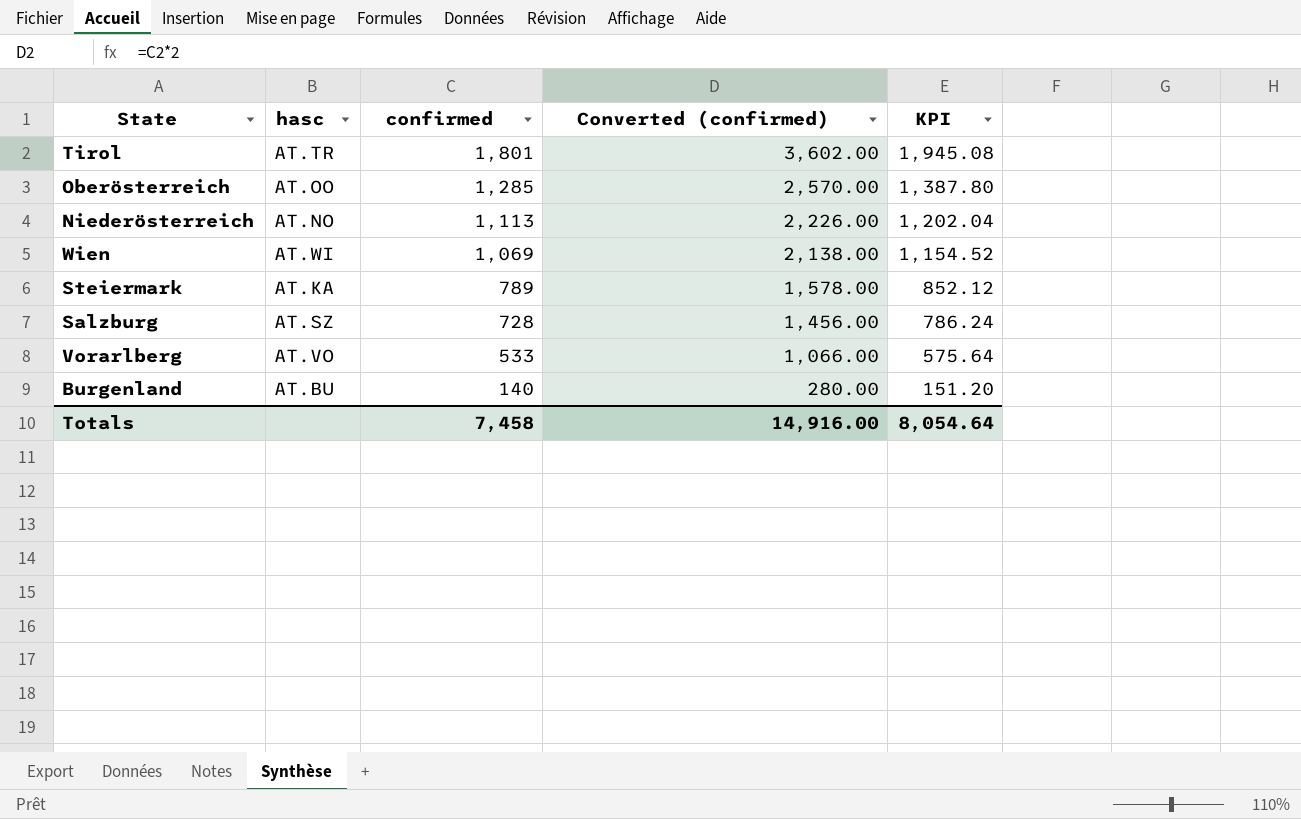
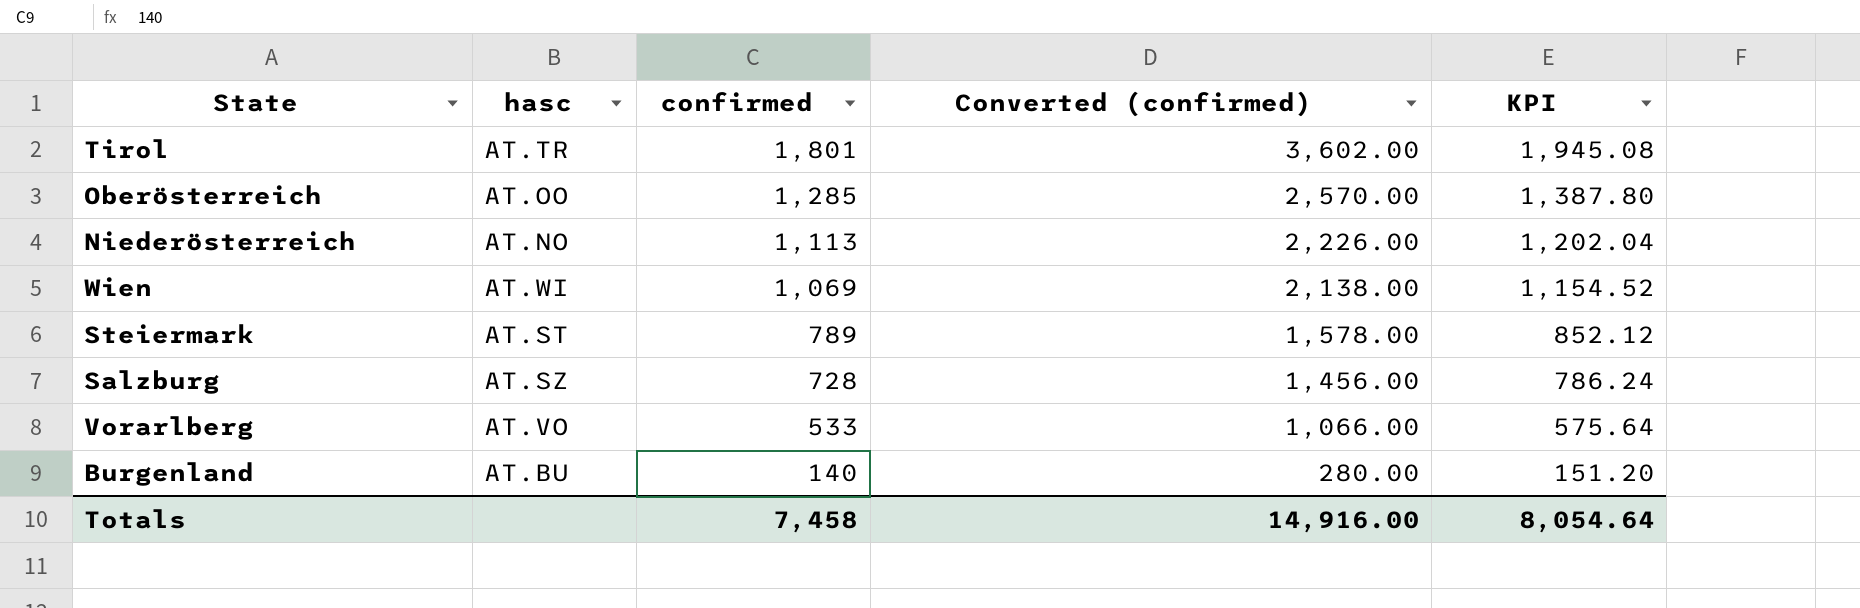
Steiermark | hasc: AT.KA -> AT.ST

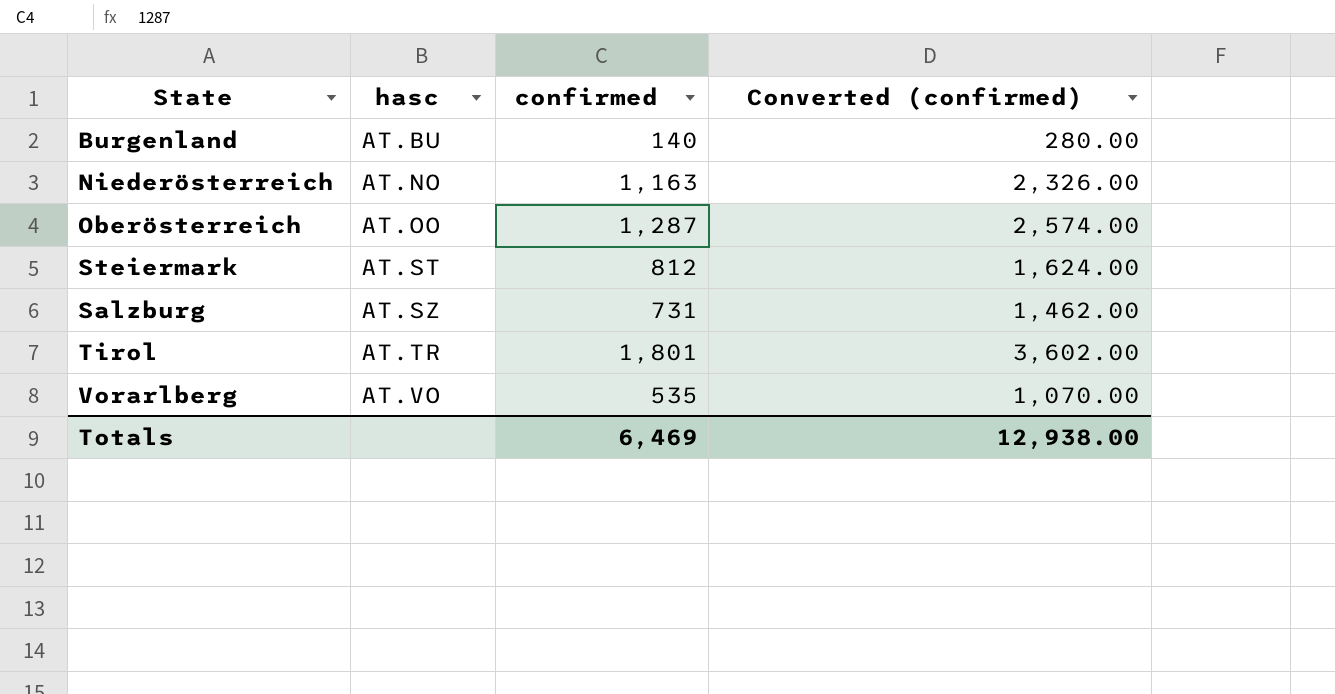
row order: confirmed descending -> hasc ascending
column KPI | formula: [confirmed] * 1.08 -> none
row Wien: AT.WI | 1,069 | 2,138.00 | 1,154.52 -> none
Niederösterreich | confirmed: 1,113 -> 1,163
Niederösterreich | Converted (confirmed): 2,226.00 -> 2,326.00
Oberösterreich | confirmed: 1,285 -> 1,287
Oberösterreich | Converted (confirmed): 2,570.00 -> 2,574.00
Steiermark | confirmed: 789 -> 812
Steiermark | Converted (confirmed): 1,578.00 -> 1,624.00
Salzburg | confirmed: 728 -> 731
Salzburg | Converted (confirmed): 1,456.00 -> 1,462.00
Vorarlberg | confirmed: 533 -> 535
Vorarlberg | Converted (confirmed): 1,066.00 -> 1,070.00
Totals | confirmed: 7,458 -> 6,469
Totals | Converted (confirmed): 14,916.00 -> 12,938.00

